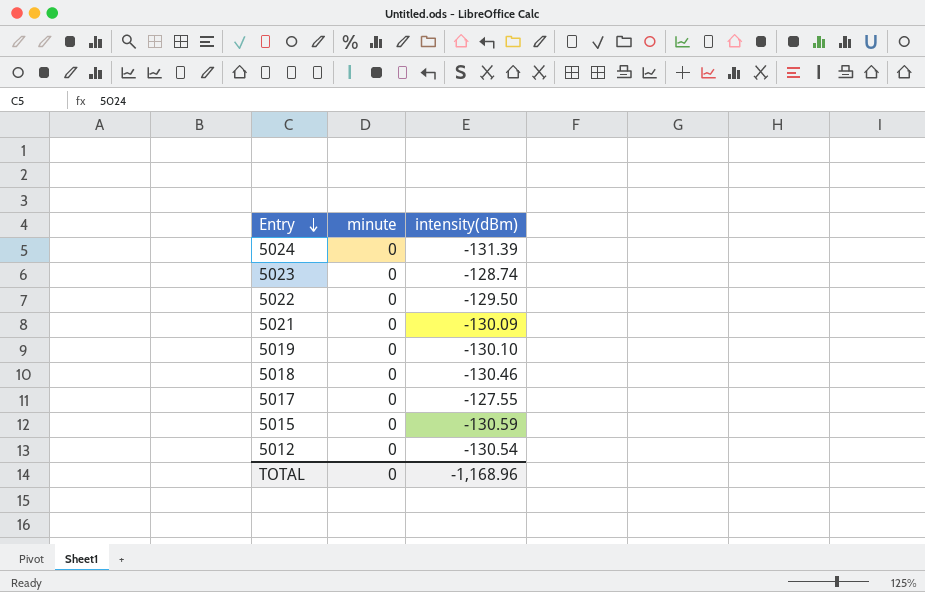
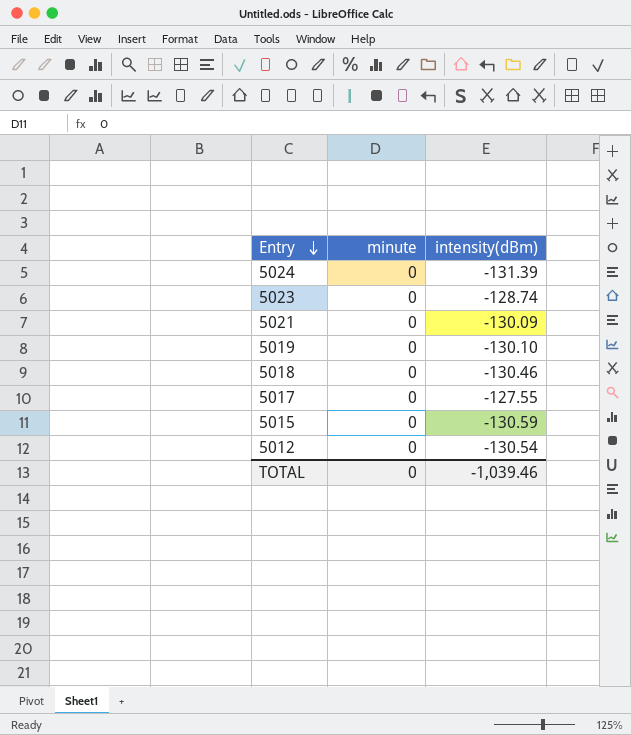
row 5022: 0 | -129.50 -> none
TOTAL | intensity(dBm): -1,168.96 -> -1,039.46

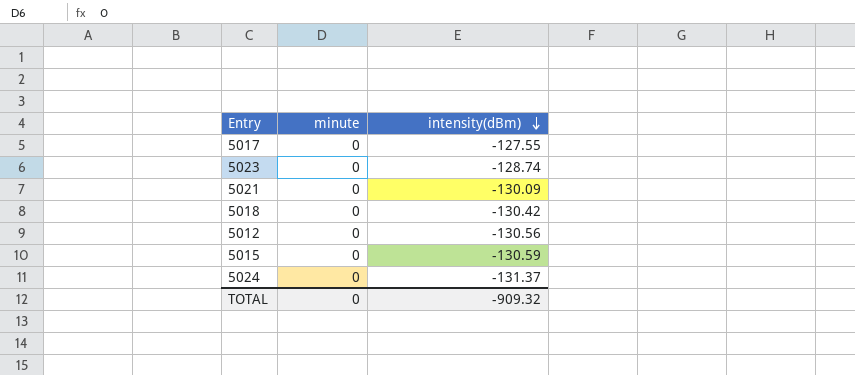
row order: Entry descending -> intensity(dBm) descending
row 5019: 0 | -130.10 -> none
5018 | intensity(dBm): -130.46 -> -130.42
5012 | intensity(dBm): -130.54 -> -130.56
5024 | intensity(dBm): -131.39 -> -131.37
TOTAL | intensity(dBm): -1,039.46 -> -909.32

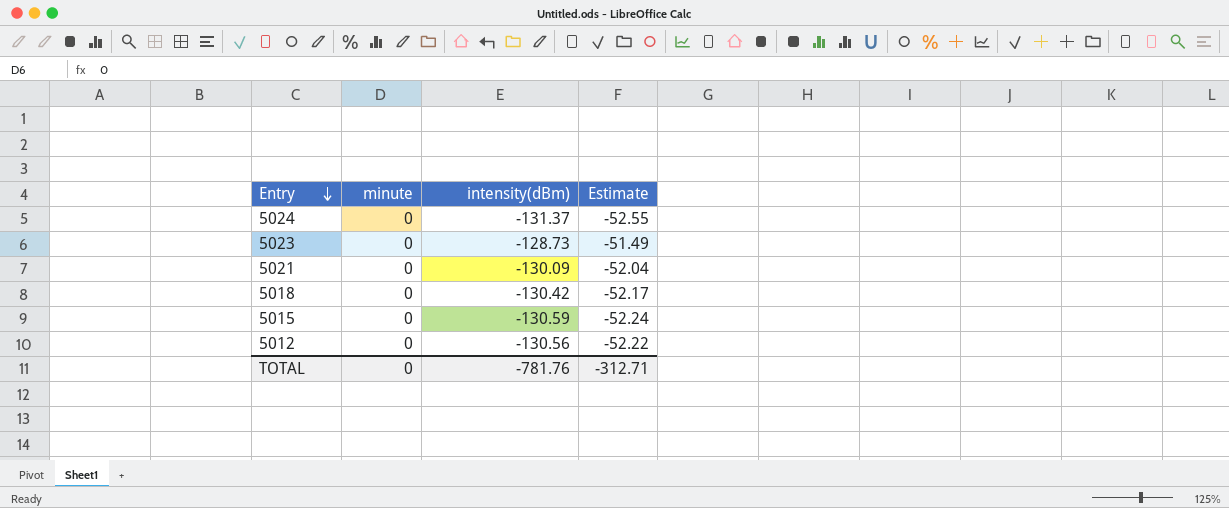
row order: intensity(dBm) descending -> Entry descending
column Estimate | formula: none -> [intensity(dBm)] * 0.4
row 5017: 0 | -127.55 -> none
5023 | intensity(dBm): -128.74 -> -128.73
TOTAL | intensity(dBm): -909.32 -> -781.76

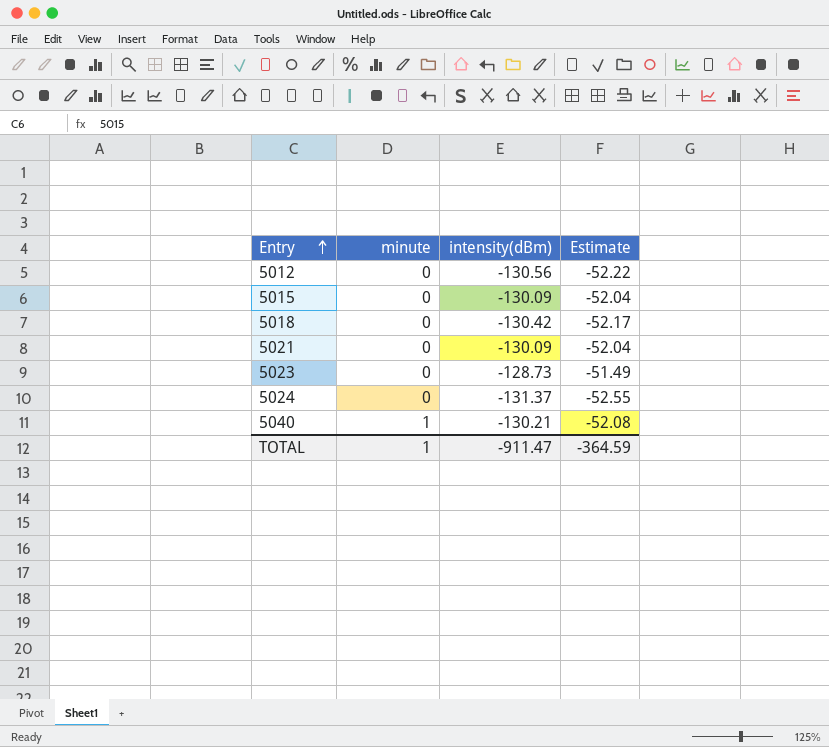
row order: Entry descending -> Entry ascending
5015 | intensity(dBm): -130.59 -> -130.09
5015 | Estimate: -52.24 -> -52.04
row 5040: none -> 1 | -130.21 | -52.08
TOTAL | minute: 0 -> 1
TOTAL | intensity(dBm): -781.76 -> -911.47
TOTAL | Estimate: -312.71 -> -364.59

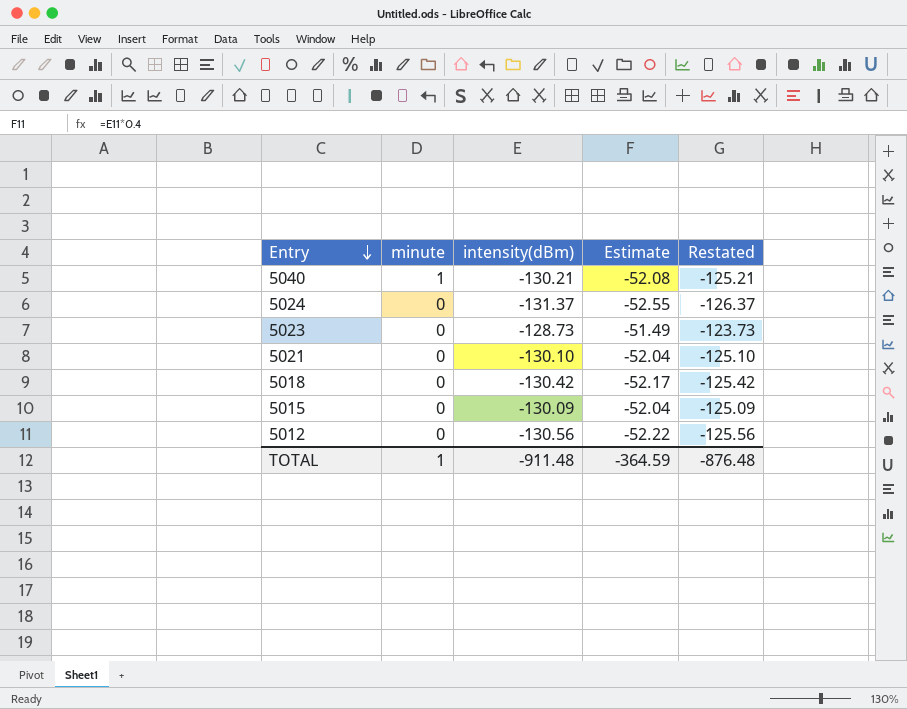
row order: Entry ascending -> Entry descending
column Restated | formula: none -> [intensity(dBm)] + 5
5021 | intensity(dBm): -130.09 -> -130.10
TOTAL | intensity(dBm): -911.47 -> -911.48

